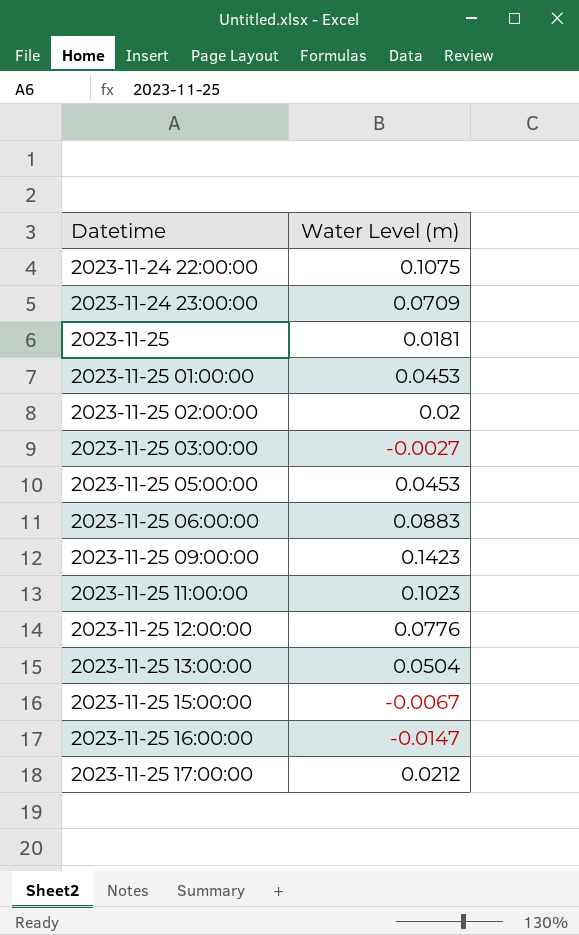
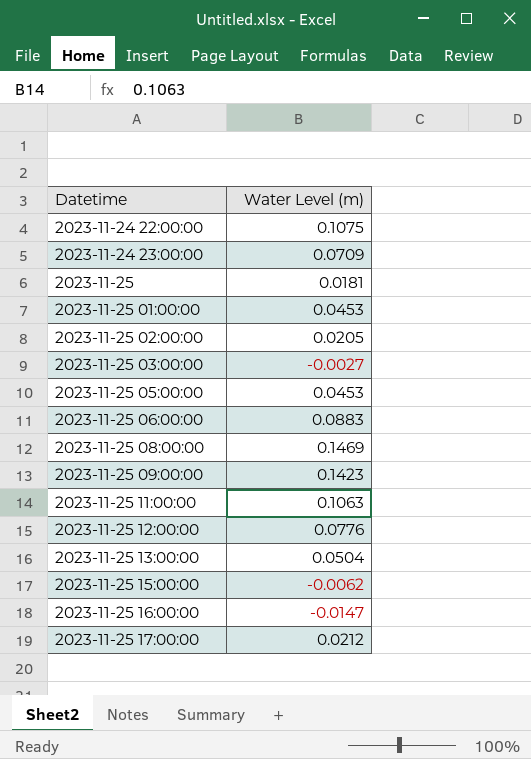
2023-11-25 02:00:00 | Water Level (m): 0.02 -> 0.0205
row 2023-11-25 08:00:00: none -> 0.1469
2023-11-25 11:00:00 | Water Level (m): 0.1023 -> 0.1063
2023-11-25 15:00:00 | Water Level (m): -0.0067 -> -0.0062

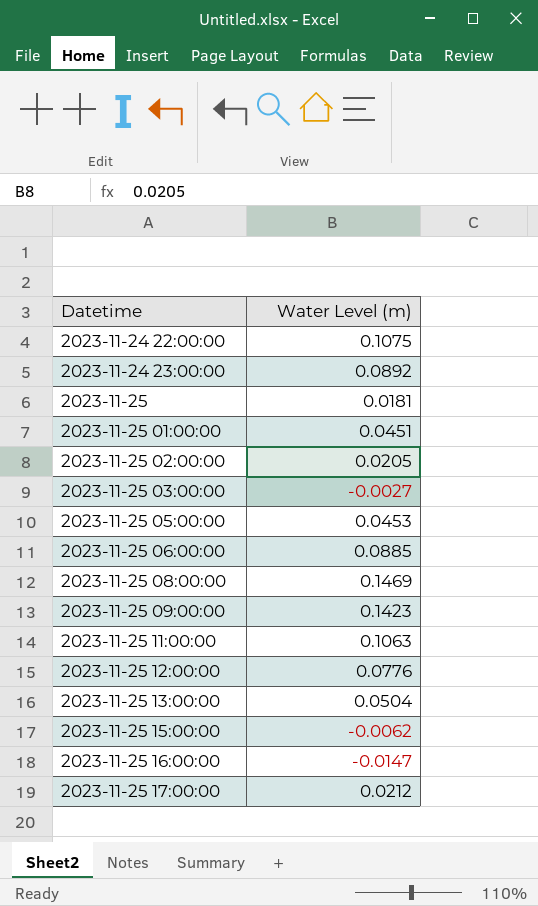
2023-11-24 23:00:00 | Water Level (m): 0.0709 -> 0.0892
2023-11-25 01:00:00 | Water Level (m): 0.0453 -> 0.0451
2023-11-25 06:00:00 | Water Level (m): 0.0883 -> 0.0885

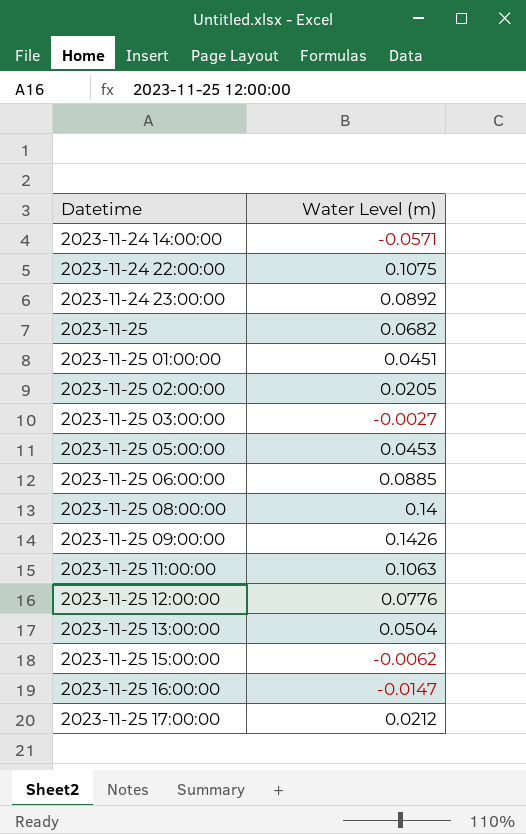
row 2023-11-24 14:00:00: none -> -0.0571
2023-11-25 | Water Level (m): 0.0181 -> 0.0682
2023-11-25 08:00:00 | Water Level (m): 0.1469 -> 0.14
2023-11-25 09:00:00 | Water Level (m): 0.1423 -> 0.1426

